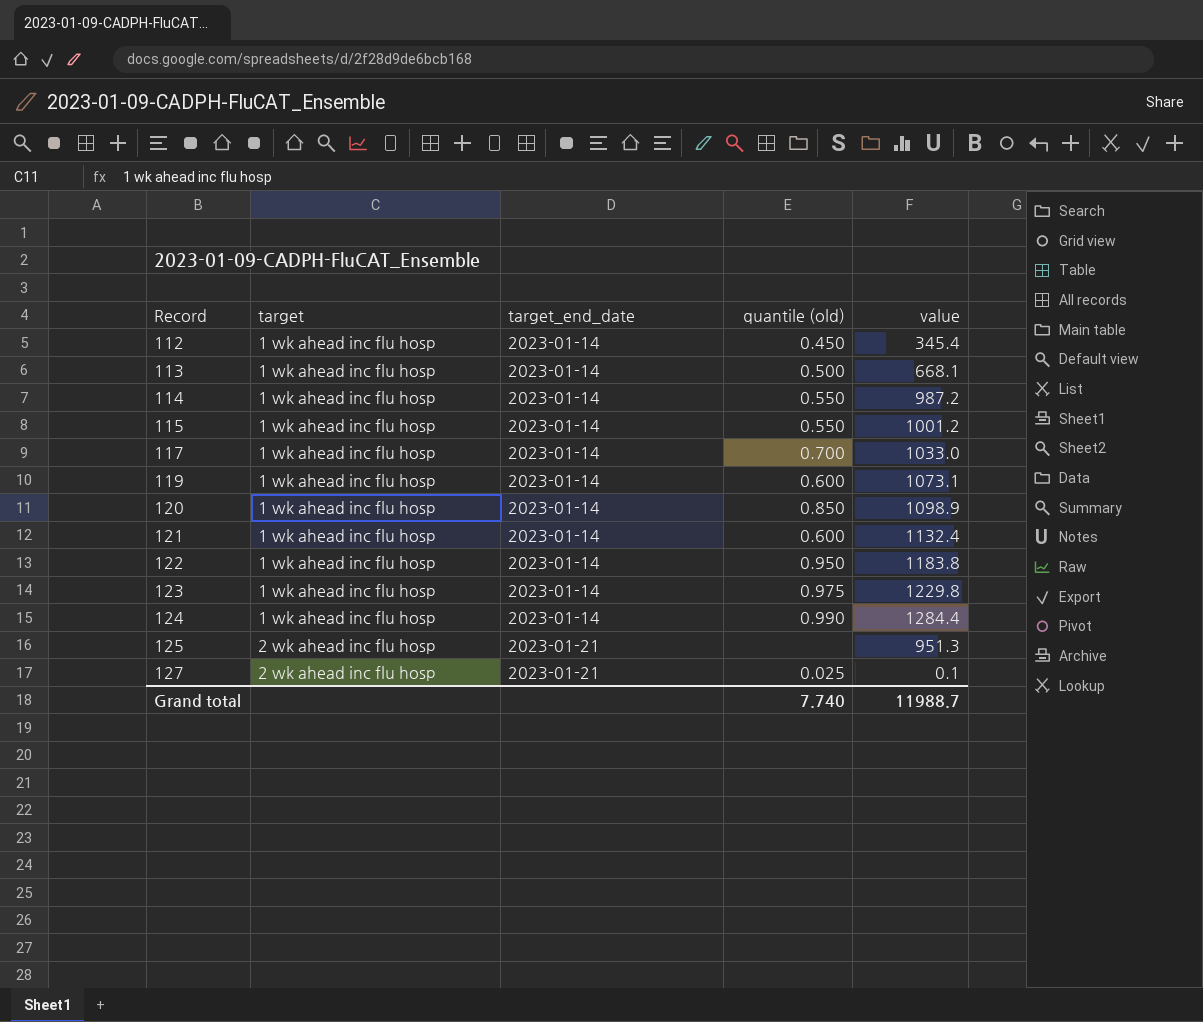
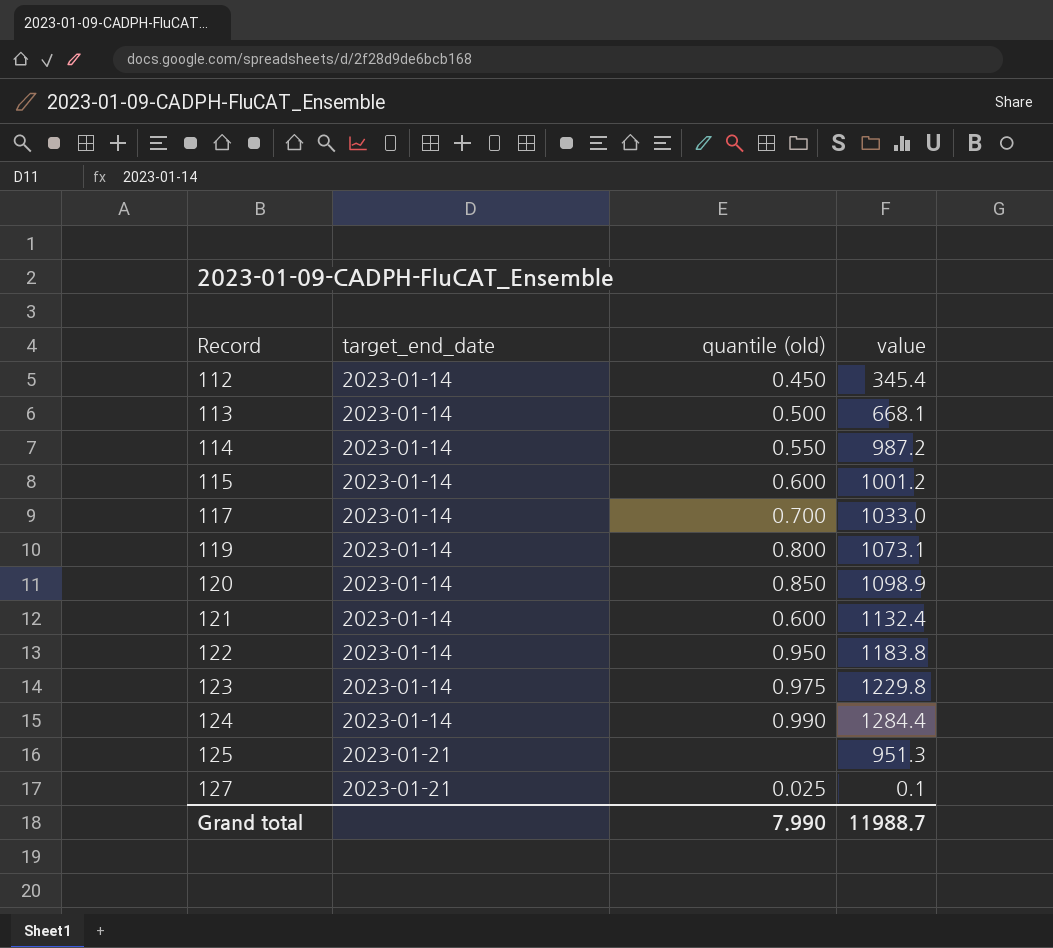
column target | position: 2 -> none
115 | quantile (old): 0.550 -> 0.600
119 | quantile (old): 0.600 -> 0.800
Grand total | quantile (old): 7.740 -> 7.990

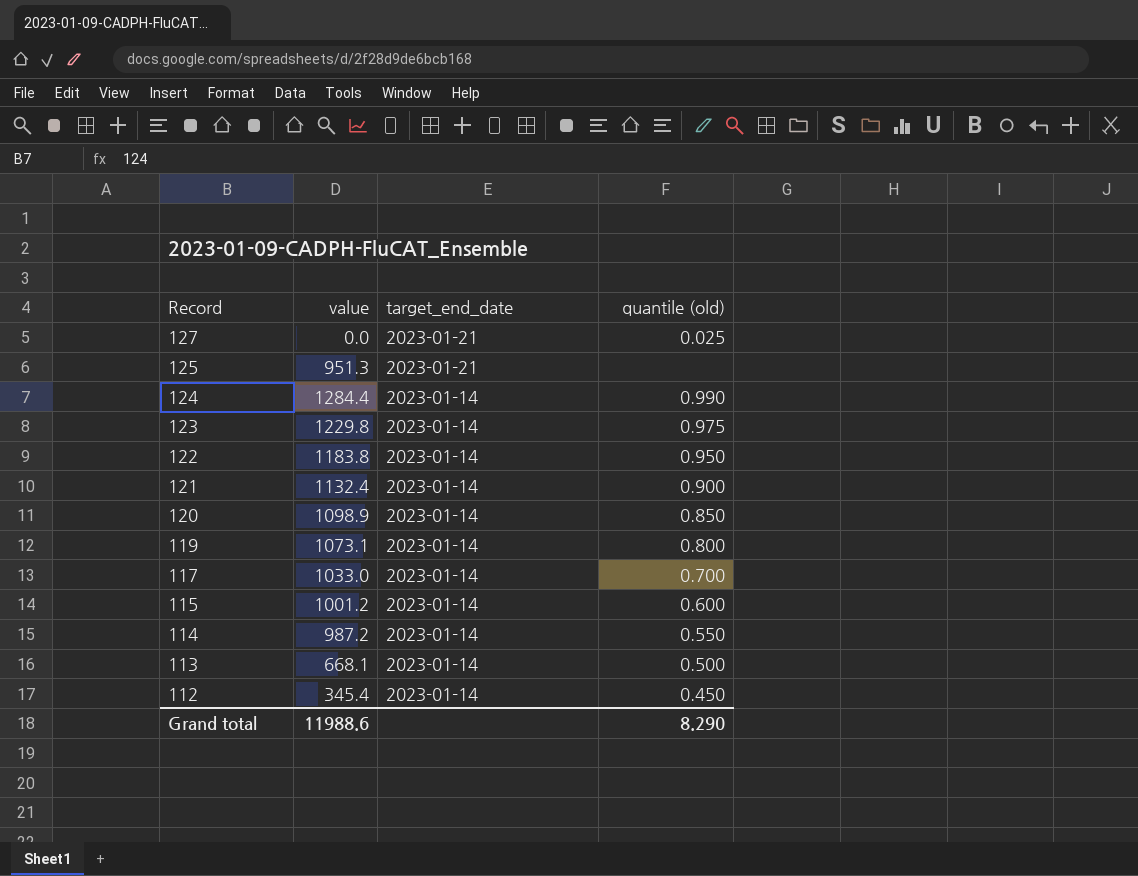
row order: Record ascending -> Record descending
column value | position: 4 -> 2
127 | value: 0.1 -> 0.0
121 | quantile (old): 0.600 -> 0.900
Grand total | value: 11988.7 -> 11988.6
Grand total | quantile (old): 7.990 -> 8.290

